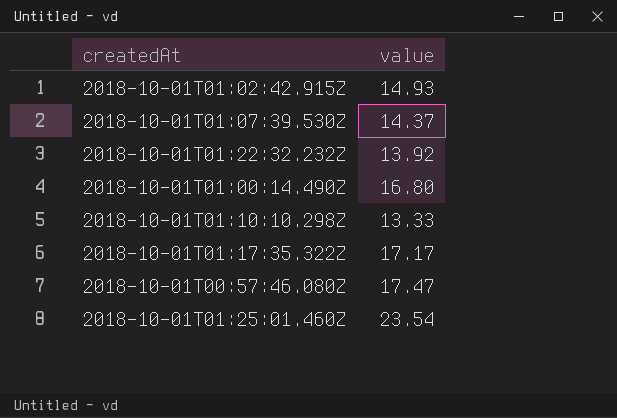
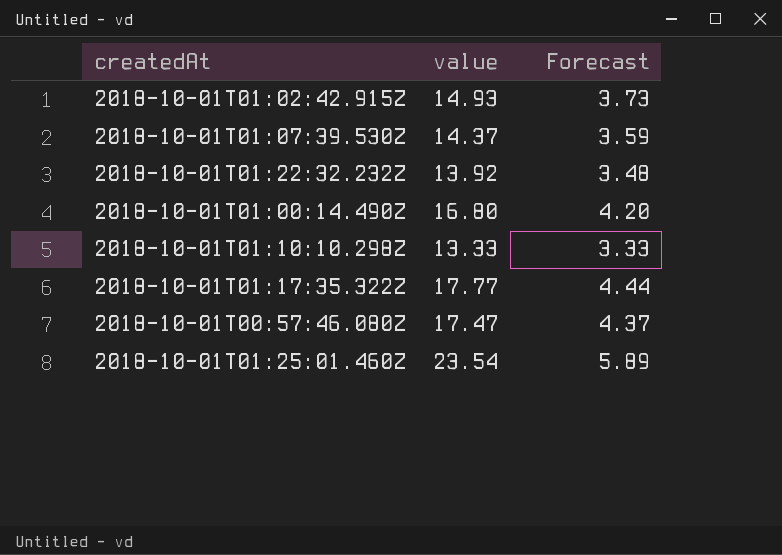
column Forecast | formula: none -> [value] * 0.25
2018-10-01T01:17:35.322Z | value: 17.17 -> 17.77

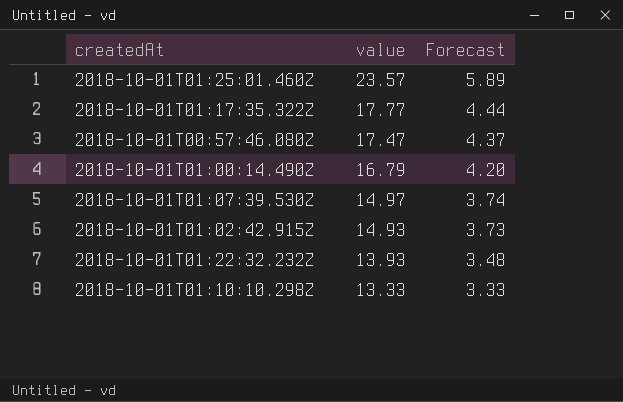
row order: none -> value descending
2018-10-01T01:25:01.460Z | value: 23.54 -> 23.57
2018-10-01T01:00:14.490Z | value: 16.80 -> 16.79
2018-10-01T01:07:39.530Z | value: 14.37 -> 14.97
2018-10-01T01:07:39.530Z | Forecast: 3.59 -> 3.74
2018-10-01T01:22:32.232Z | value: 13.92 -> 13.93

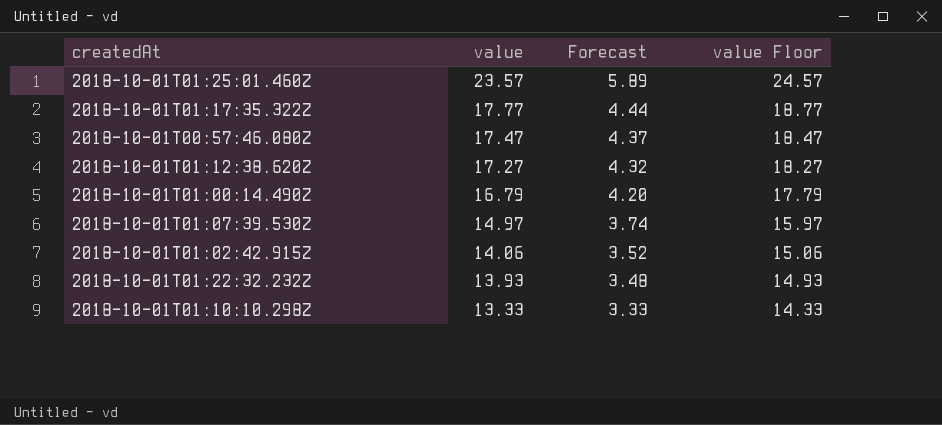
column value Floor | formula: none -> [value] + 1
row 2018-10-01T01:12:38.620Z: none -> 17.27 | 4.32 | 18.27
2018-10-01T01:02:42.915Z | value: 14.93 -> 14.06
2018-10-01T01:02:42.915Z | Forecast: 3.73 -> 3.52

